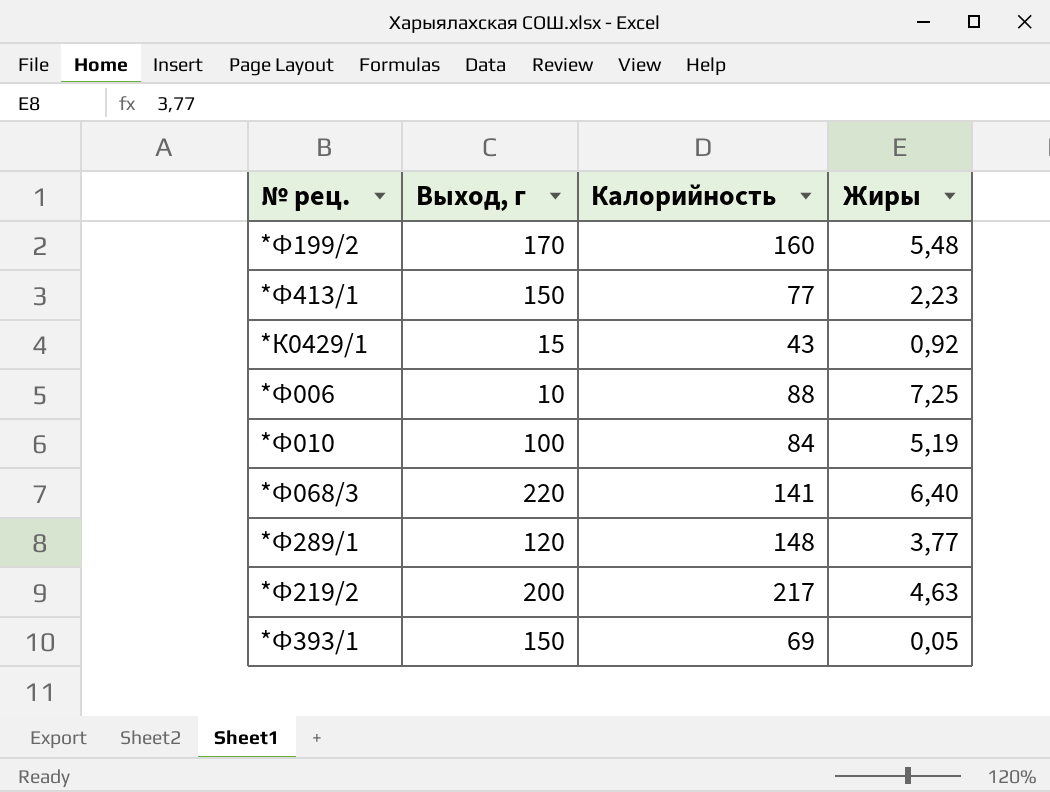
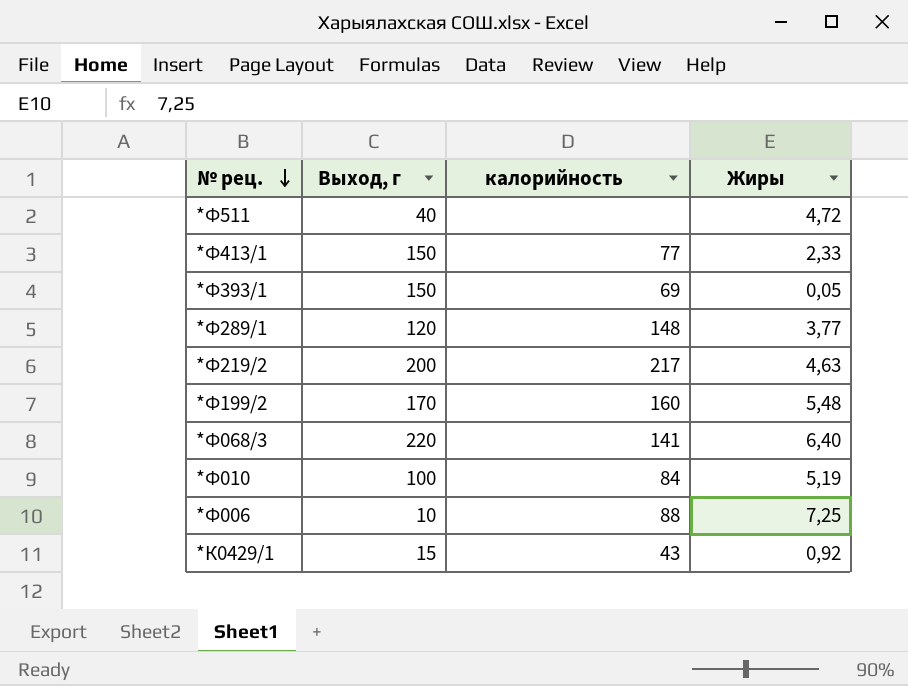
row order: none -> № рец. descending
column name: Калорийность -> калорийность
row *Ф511: none -> 40 | none | 4,72
*Ф413/1 | Жиры: 2,23 -> 2,33

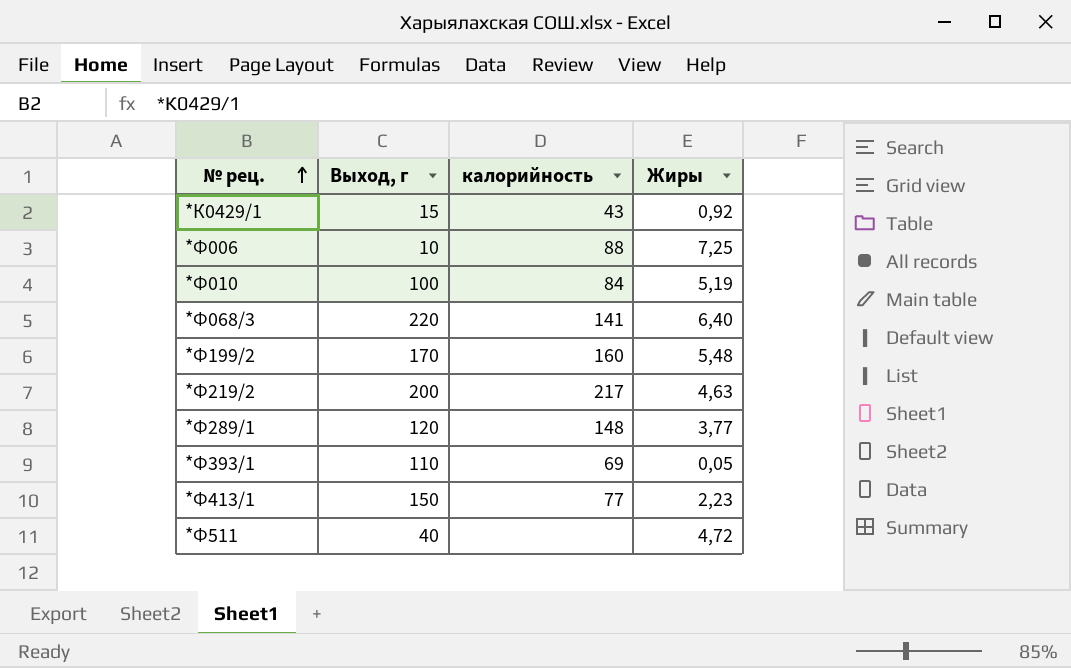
row order: № рец. descending -> № рец. ascending
*Ф393/1 | Выход, г: 150 -> 110
*Ф413/1 | Жиры: 2,33 -> 2,23

